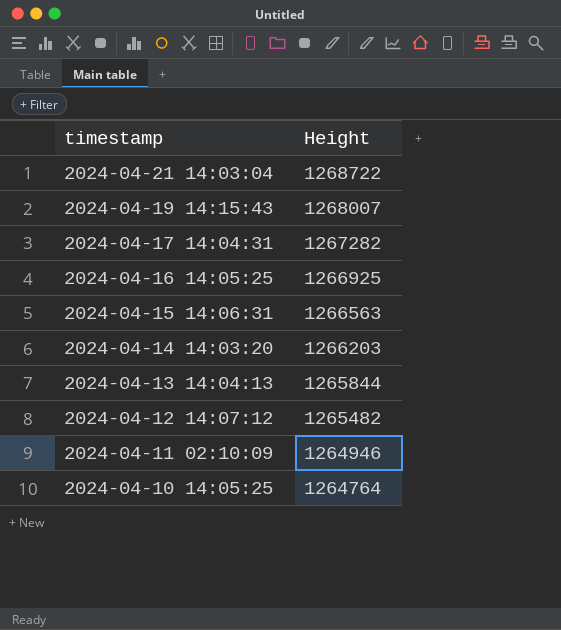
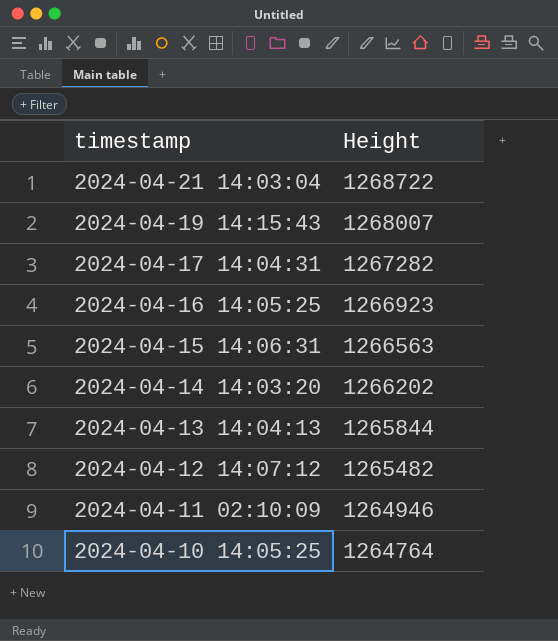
2024-04-16 14:05:25 | Height: 1266925 -> 1266923
2024-04-14 14:03:20 | Height: 1266203 -> 1266202

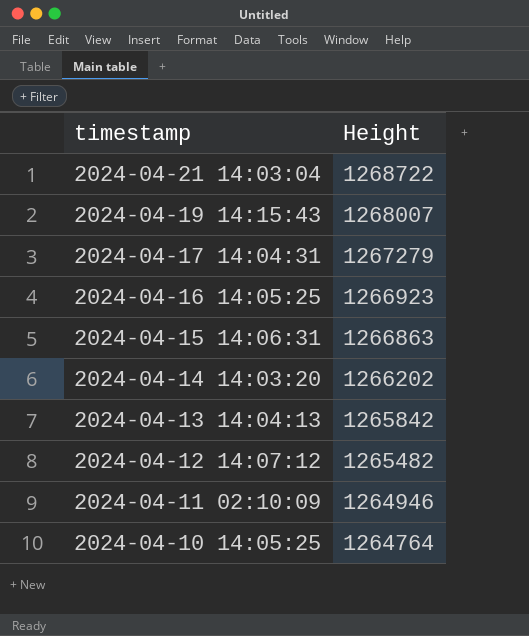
2024-04-17 14:04:31 | Height: 1267282 -> 1267279
2024-04-15 14:06:31 | Height: 1266563 -> 1266863
2024-04-13 14:04:13 | Height: 1265844 -> 1265842

